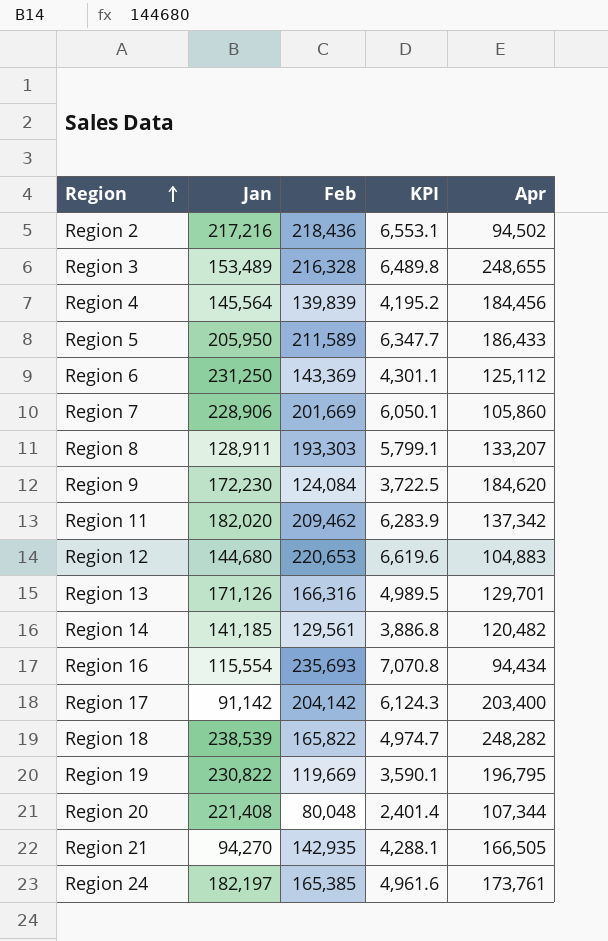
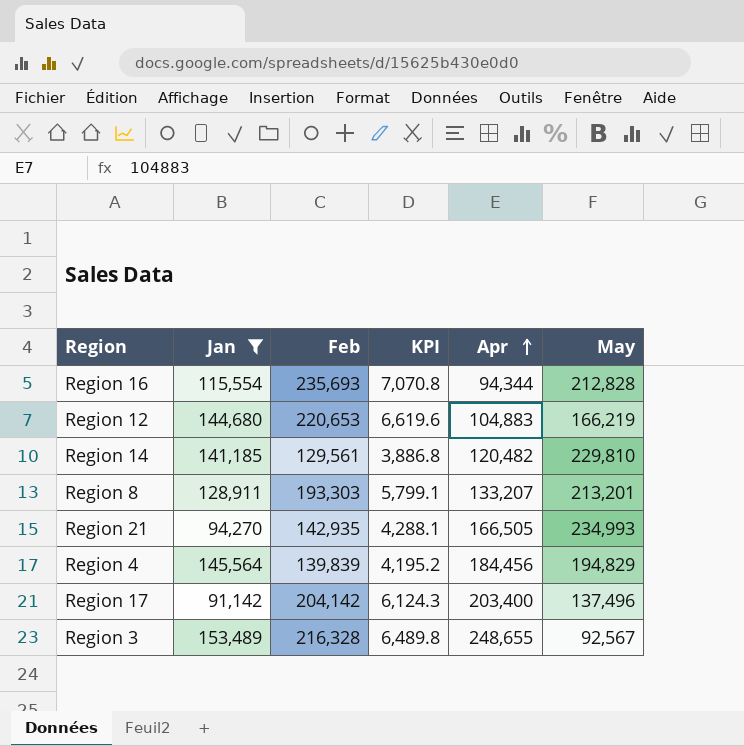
filter: none -> Jan <= 153,489
row order: Region ascending -> Apr ascending
column May | position: none -> 6
Region 16 | Apr: 94,434 -> 94,344

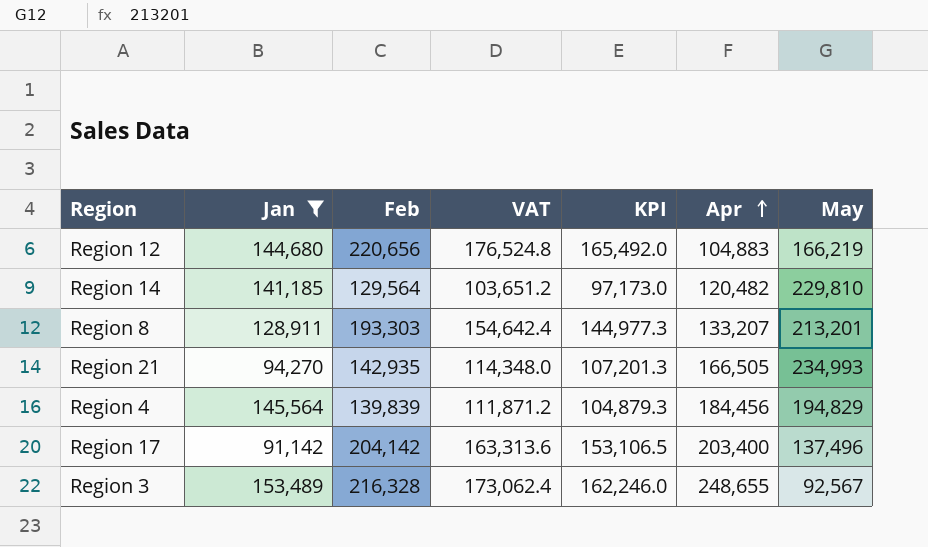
column VAT | formula: none -> [Feb] * 0.8
column KPI | formula: [Feb] * 0.03 -> [Feb] * 0.75
row Region 16: 115,554 | 235,693 | 7,070.8 | 94,344 | 212,828 -> none
Region 12 | Feb: 220,653 -> 220,656
Region 14 | Feb: 129,561 -> 129,564

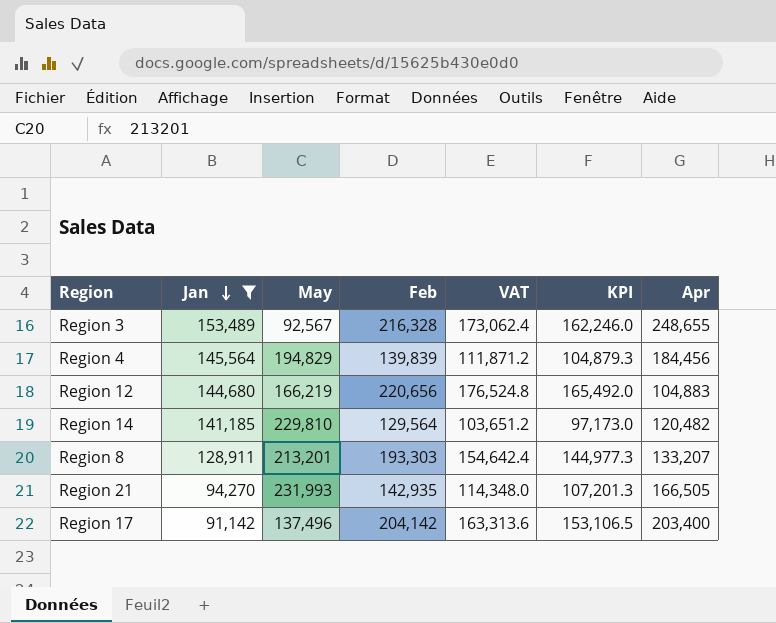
row order: Apr ascending -> Jan descending
column May | position: 7 -> 3
Region 21 | May: 234,993 -> 231,993

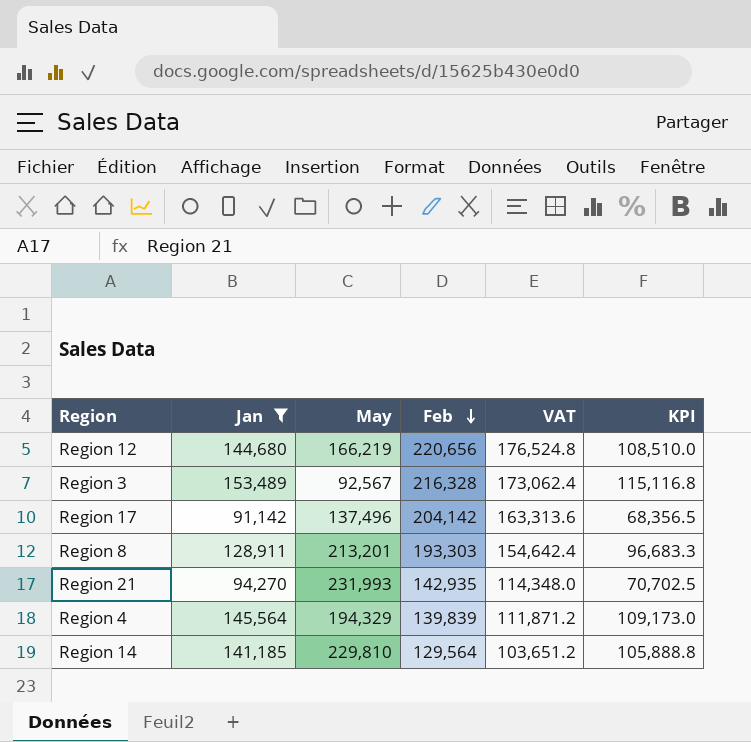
row order: Jan descending -> Feb descending
column Apr | position: 7 -> none
column KPI | formula: [Feb] * 0.75 -> [Jan] * 0.75
Region 4 | May: 194,829 -> 194,329

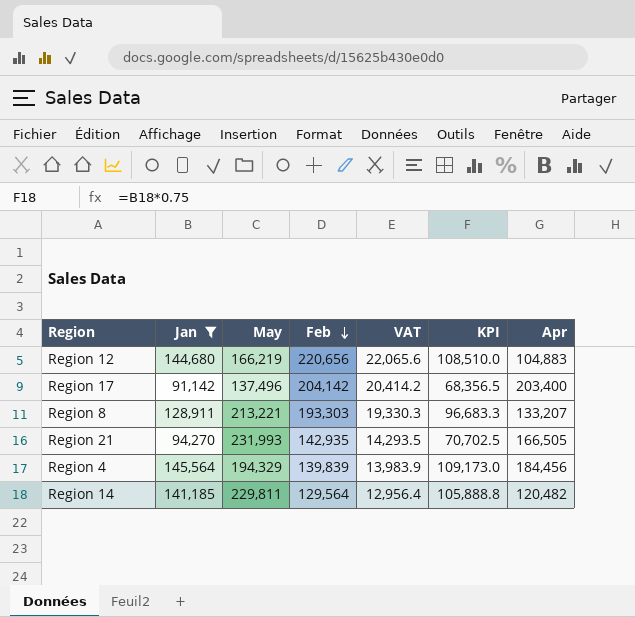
column VAT | formula: [Feb] * 0.8 -> [Feb] * 0.1
column Apr | position: none -> 7
row Region 3: 153,489 | 92,567 | 216,328 | 173,062.4 | 115,116.8 -> none
Region 8 | May: 213,201 -> 213,221
Region 14 | May: 229,810 -> 229,811

